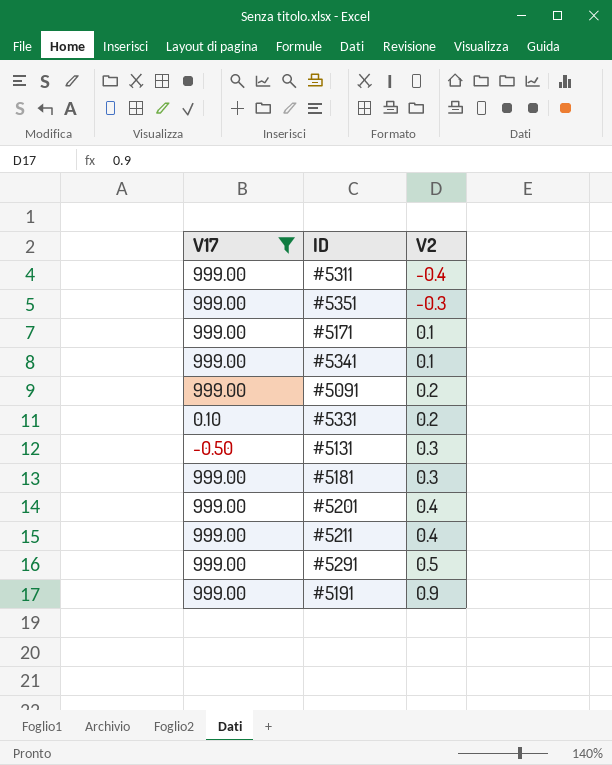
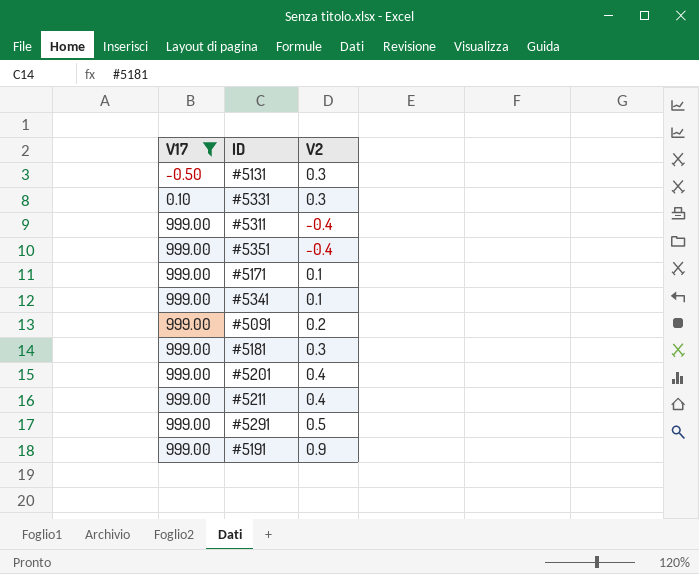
row order: V2 ascending -> V17 ascending
#5331 | V2: 0.2 -> 0.3
#5351 | V2: -0.3 -> -0.4

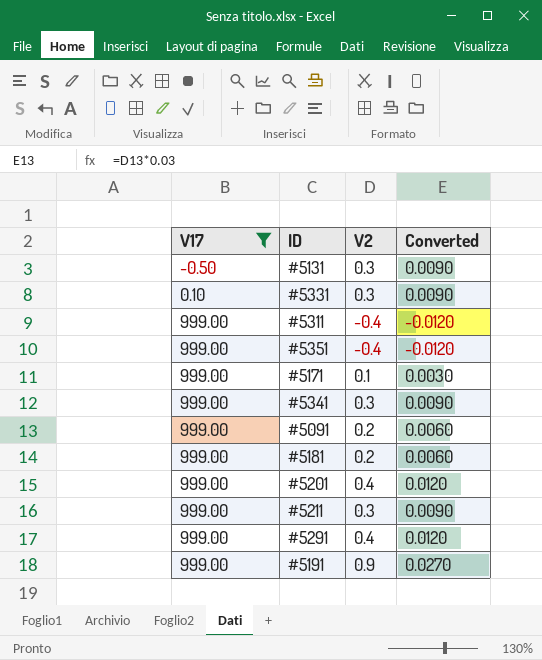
column Converted | formula: none -> [V2] * 0.03
#5341 | V2: 0.1 -> 0.3
#5181 | V2: 0.3 -> 0.2
#5211 | V2: 0.4 -> 0.3
#5291 | V2: 0.5 -> 0.4

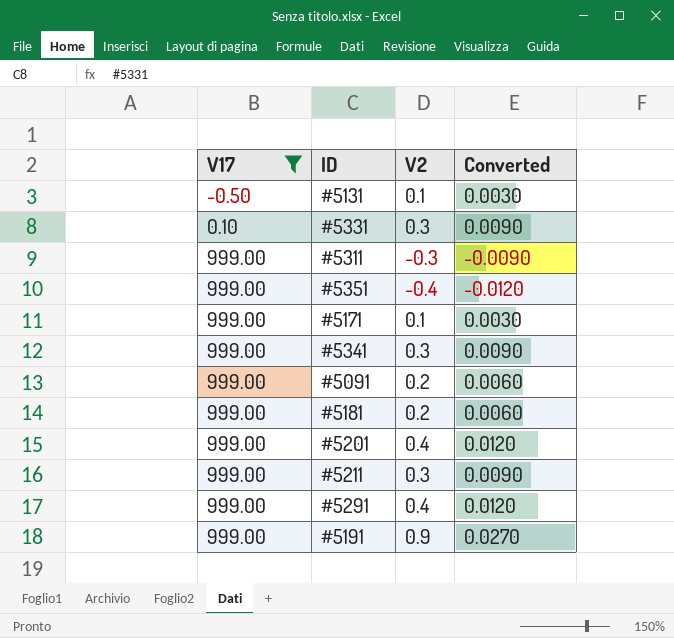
#5131 | V2: 0.3 -> 0.1
#5131 | Converted: 0.0090 -> 0.0030
#5311 | V2: -0.4 -> -0.3
#5311 | Converted: -0.0120 -> -0.0090

